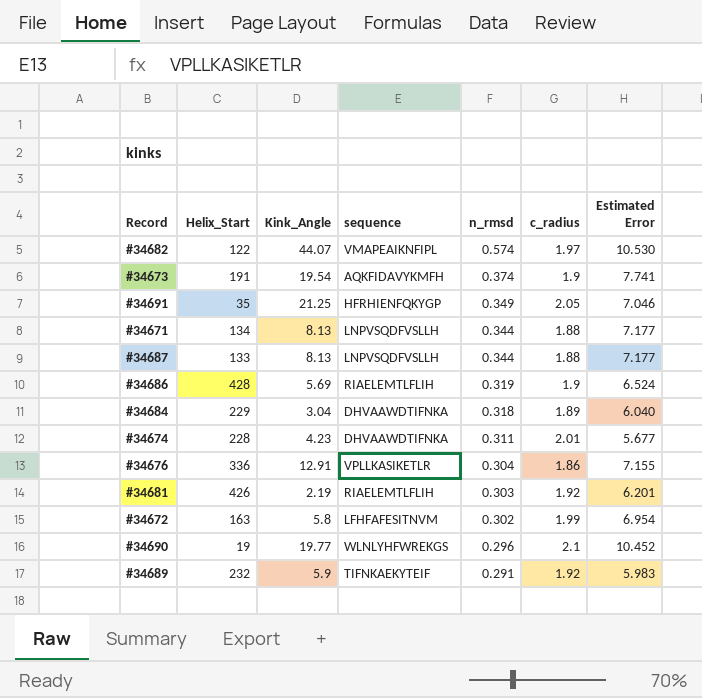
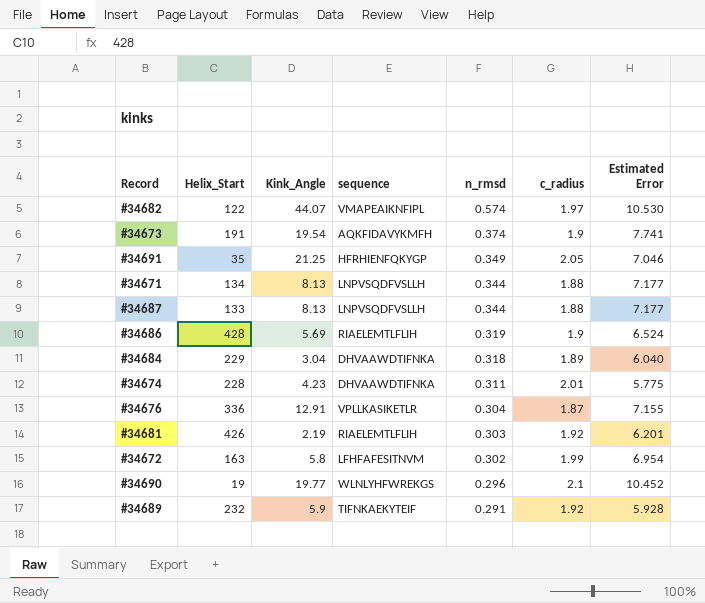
#34674 | Estimated Error: 5.677 -> 5.775
#34676 | c_radius: 1.86 -> 1.87
#34689 | Estimated Error: 5.983 -> 5.928

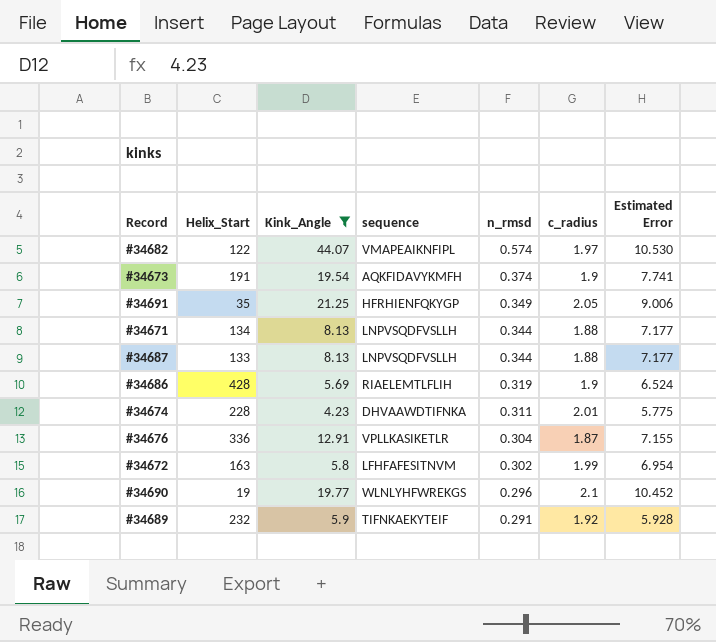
filter: none -> Kink_Angle >= 4.23
#34691 | Estimated Error: 7.046 -> 9.006

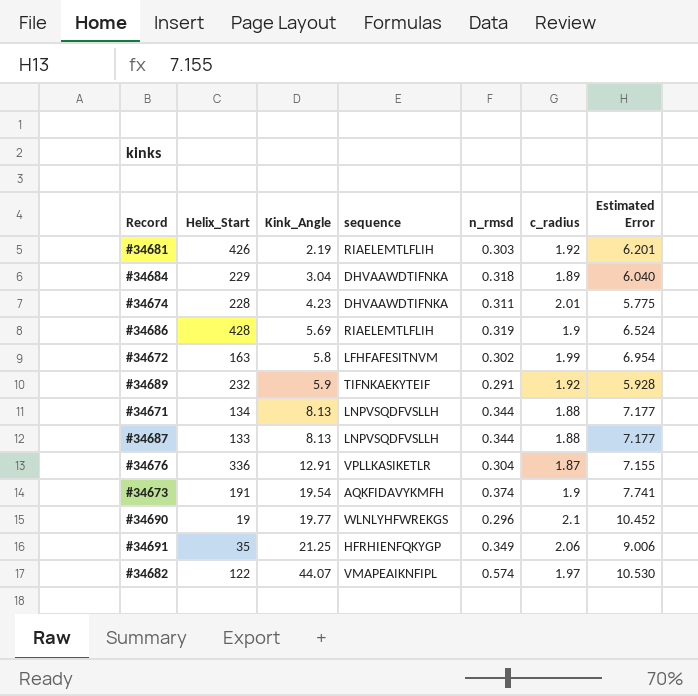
filter: Kink_Angle >= 4.23 -> none
row order: n_rmsd descending -> Kink_Angle ascending
#34691 | c_radius: 2.05 -> 2.06

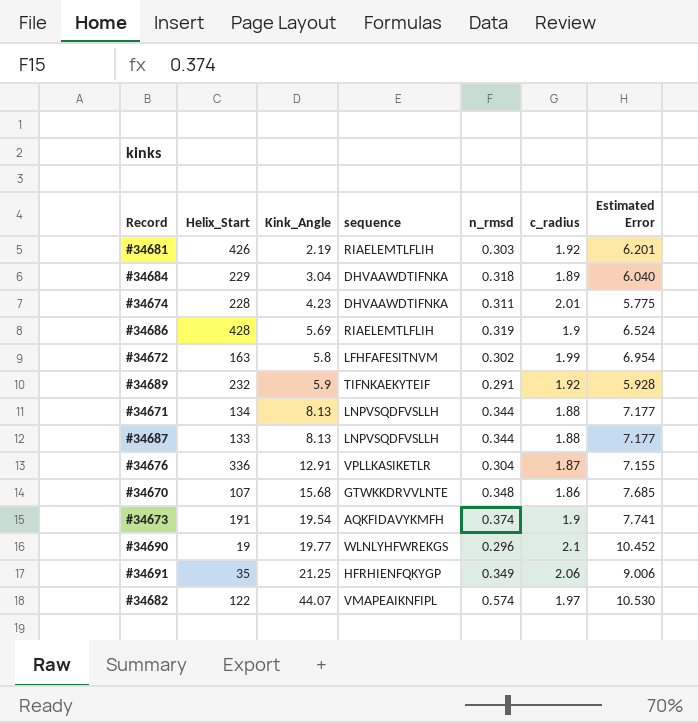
row #34670: none -> 107 | 15.68 | GTWKKDRVVLNTE | 0.348 | 1.86 | 7.685

